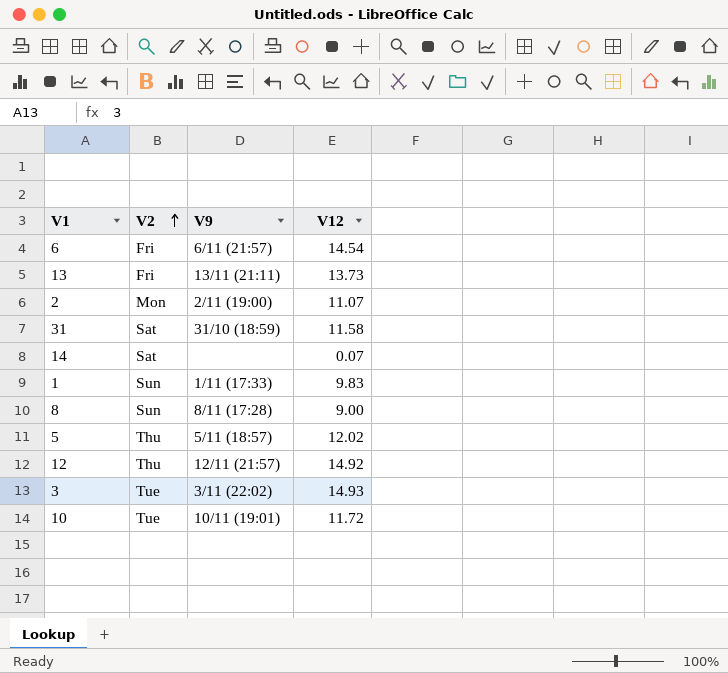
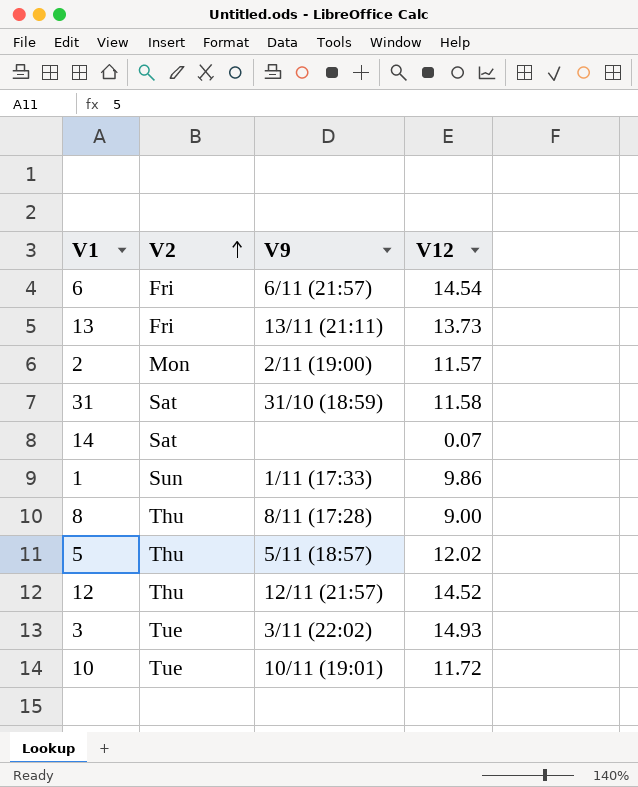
2 | V12: 11.07 -> 11.57
1 | V12: 9.83 -> 9.86
8 | V2: Sun -> Thu
12 | V12: 14.92 -> 14.52

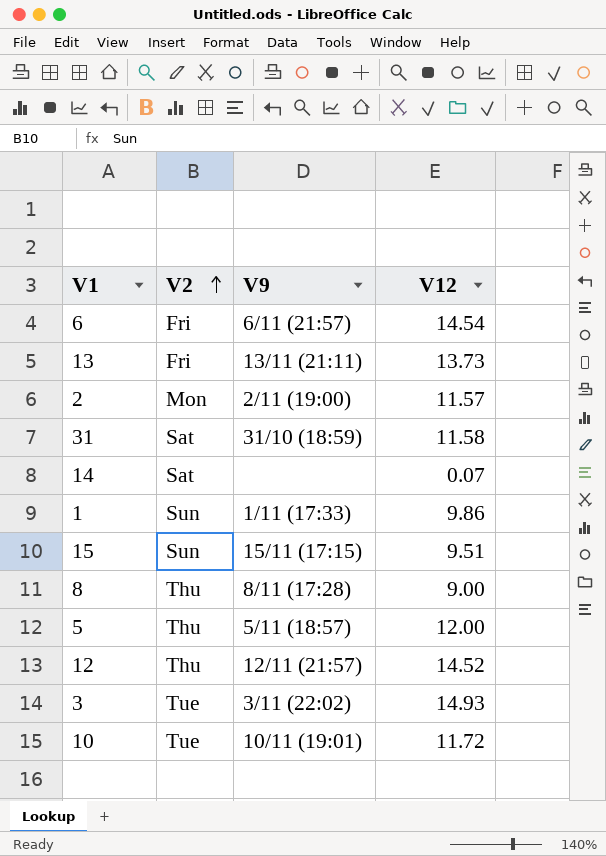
row 15: none -> Sun | 15/11 (17:15) | 9.51
5 | V12: 12.02 -> 12.00

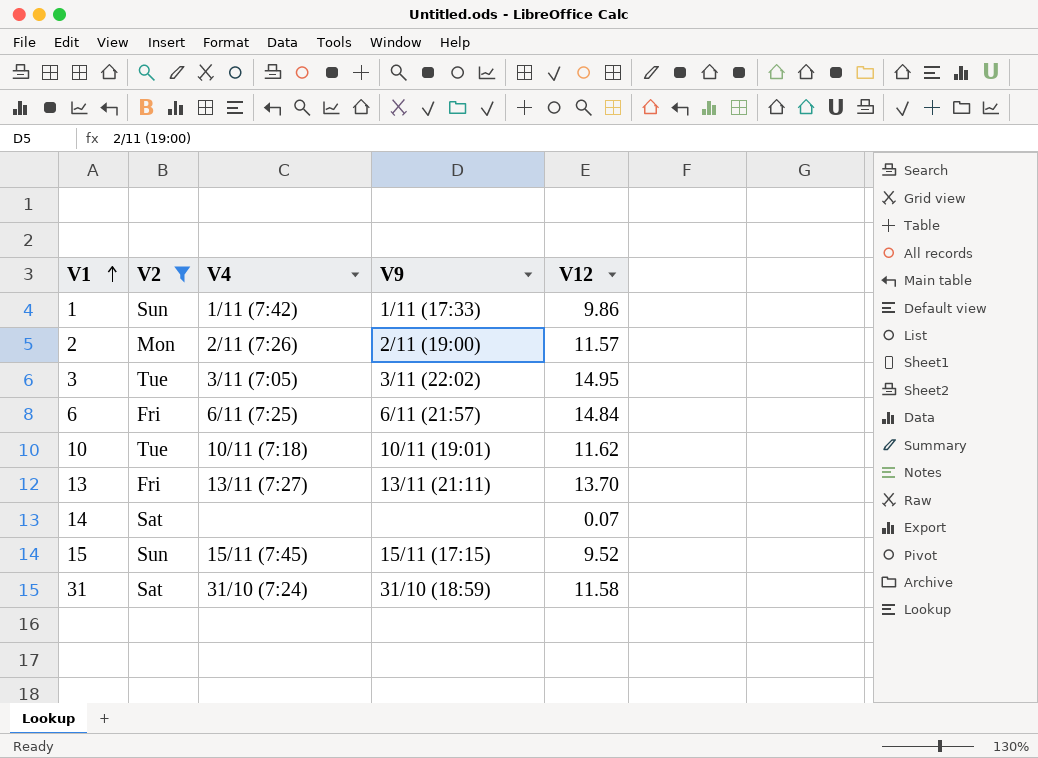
filter: none -> V2 != Thu
row order: V2 ascending -> V1 ascending
column V4 | position: none -> 3
3 | V12: 14.93 -> 14.95
6 | V12: 14.54 -> 14.84
10 | V12: 11.72 -> 11.62
13 | V12: 13.73 -> 13.70
15 | V12: 9.51 -> 9.52

